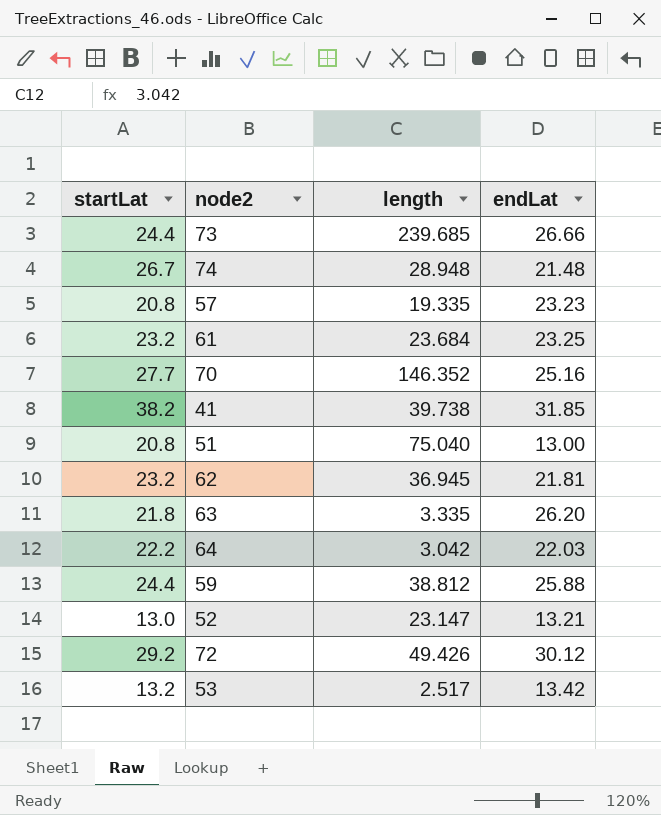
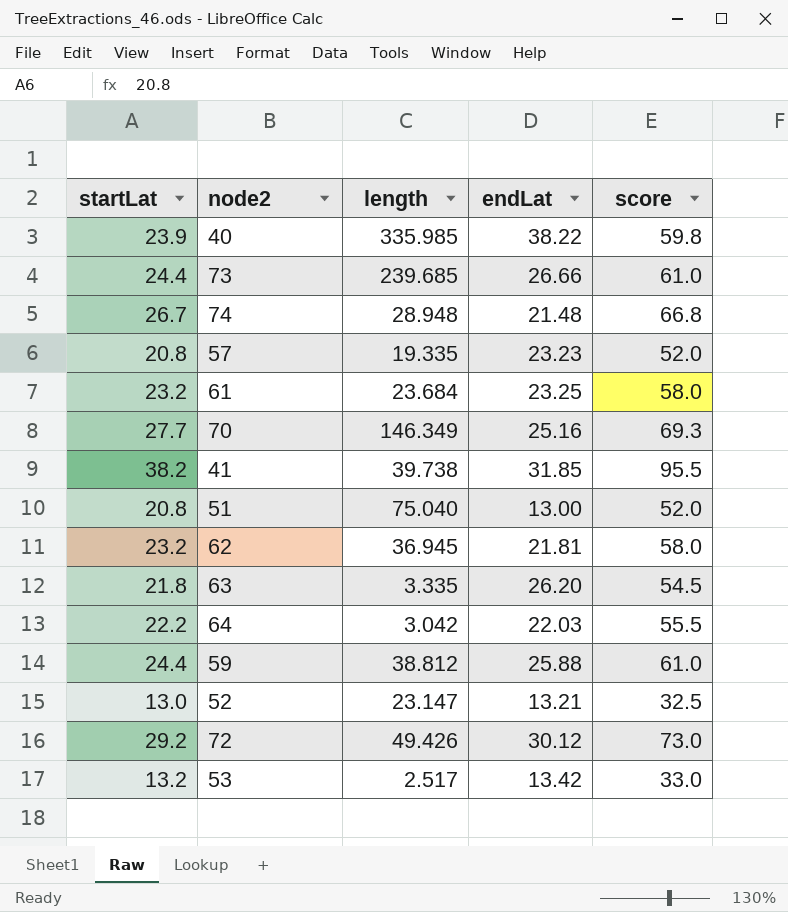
column score | formula: none -> [startLat] * 2.5
row 40: none -> 23.9 | 335.985 | 38.22 | 59.8
70 | length: 146.352 -> 146.349

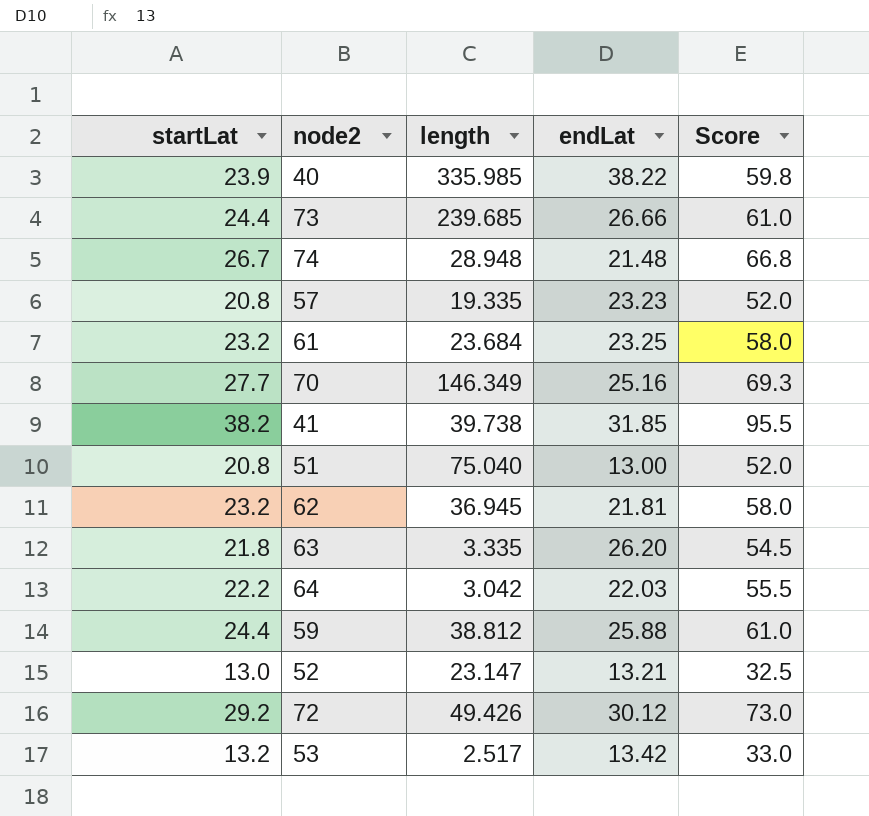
column name: score -> Score

